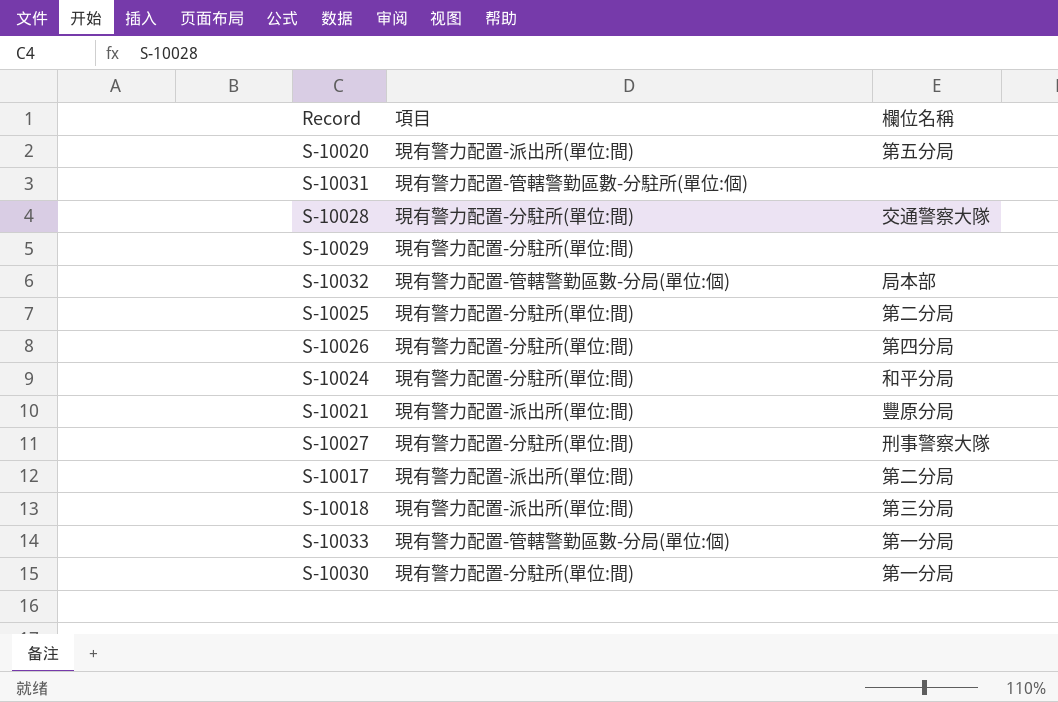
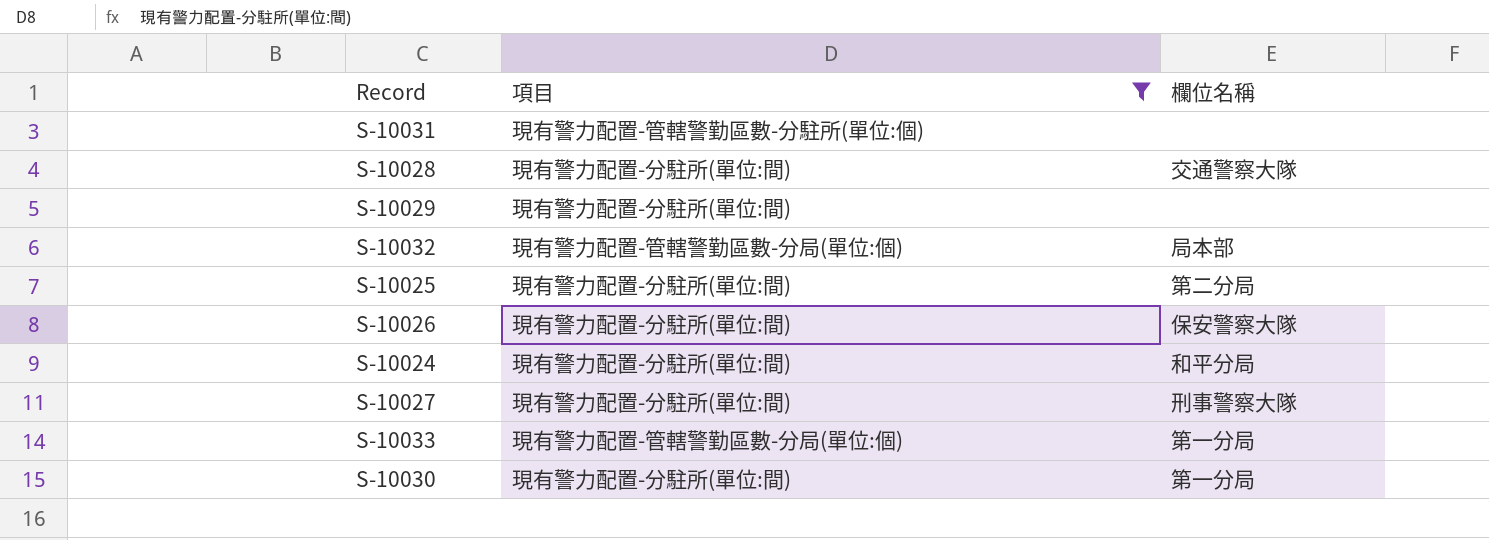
filter: none -> 項目 != 現有警力配置-派出所(單位:間)
S-10026 | 欄位名稱: 第四分局 -> 保安警察大隊

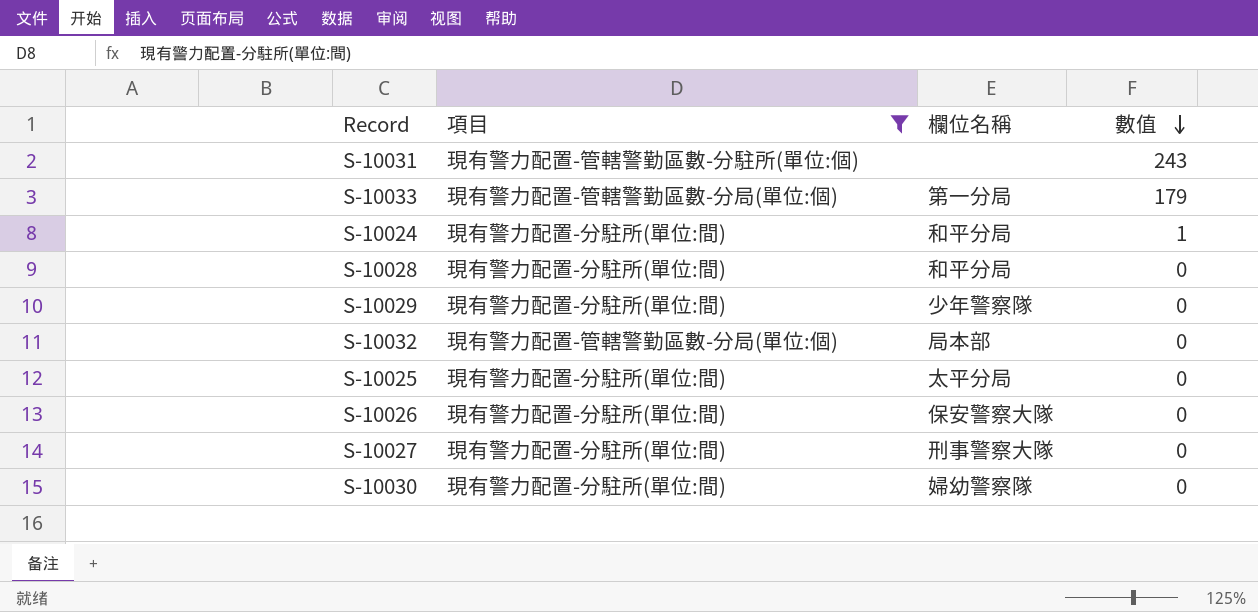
row order: none -> 數值 descending
column 數值 | position: none -> 4
S-10028 | 欄位名稱: 交通警察大隊 -> 和平分局
S-10029 | 欄位名稱: none -> 少年警察隊
S-10025 | 欄位名稱: 第二分局 -> 太平分局
S-10030 | 欄位名稱: 第一分局 -> 婦幼警察隊

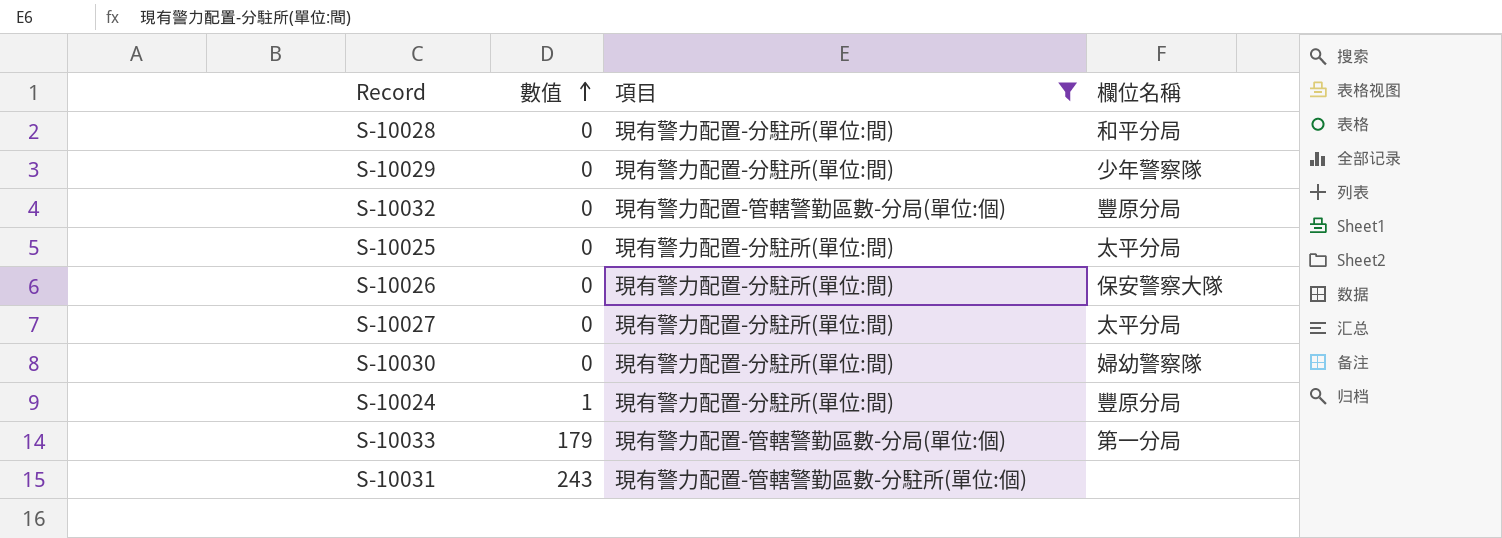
row order: 數值 descending -> 數值 ascending
column 數值 | position: 4 -> 2
S-10032 | 欄位名稱: 局本部 -> 豐原分局
S-10027 | 欄位名稱: 刑事警察大隊 -> 太平分局
S-10024 | 欄位名稱: 和平分局 -> 豐原分局

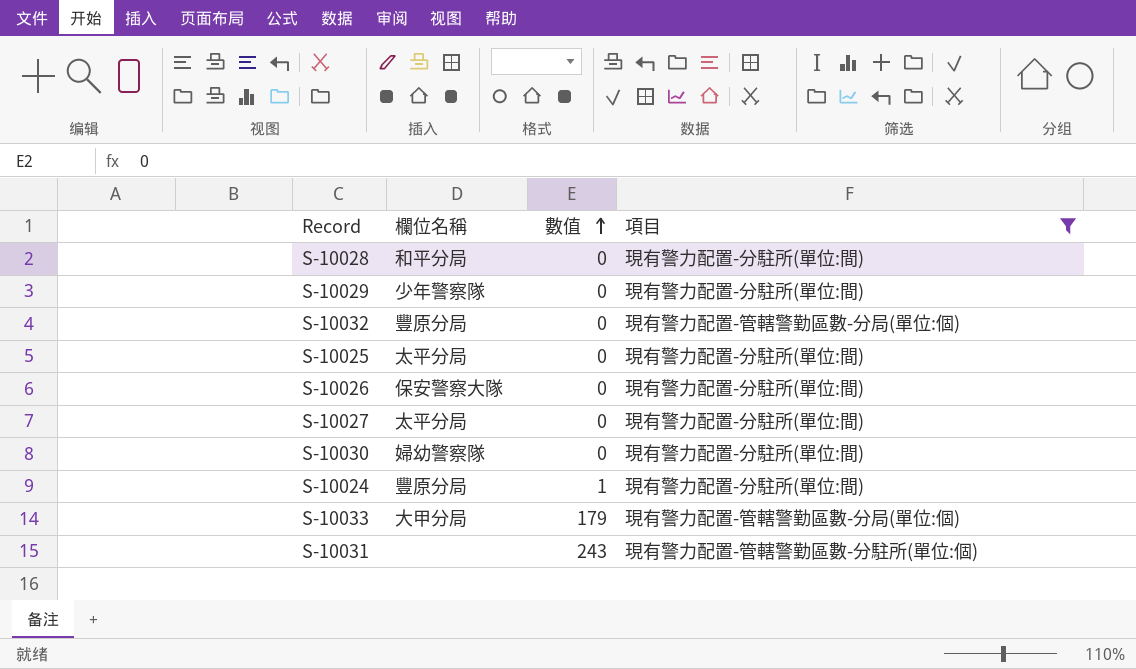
column 欄位名稱 | position: 4 -> 2
S-10033 | 欄位名稱: 第一分局 -> 大甲分局

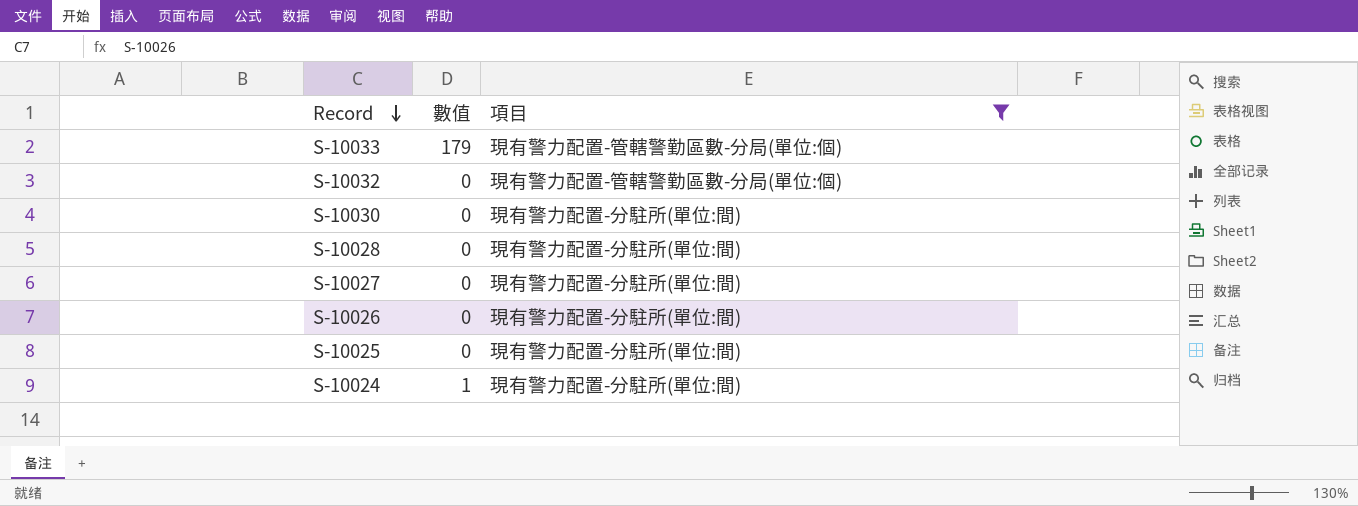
row order: 數值 ascending -> Record descending
column 欄位名稱 | position: 2 -> none
row S-10029: 少年警察隊 | 0 | 現有警力配置-分駐所(單位:間) -> none
row S-10031: none | 243 | 現有警力配置-管轄警勤區數-分駐所(單位:個) -> none

